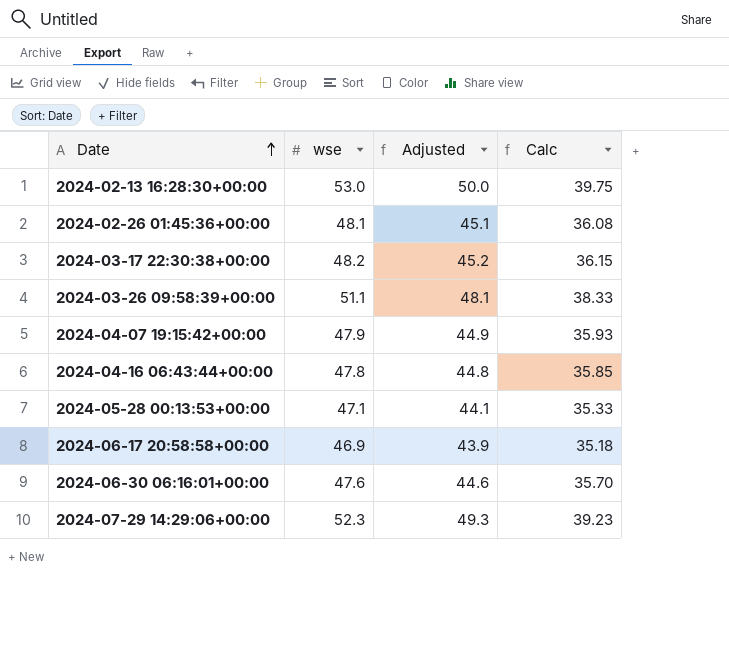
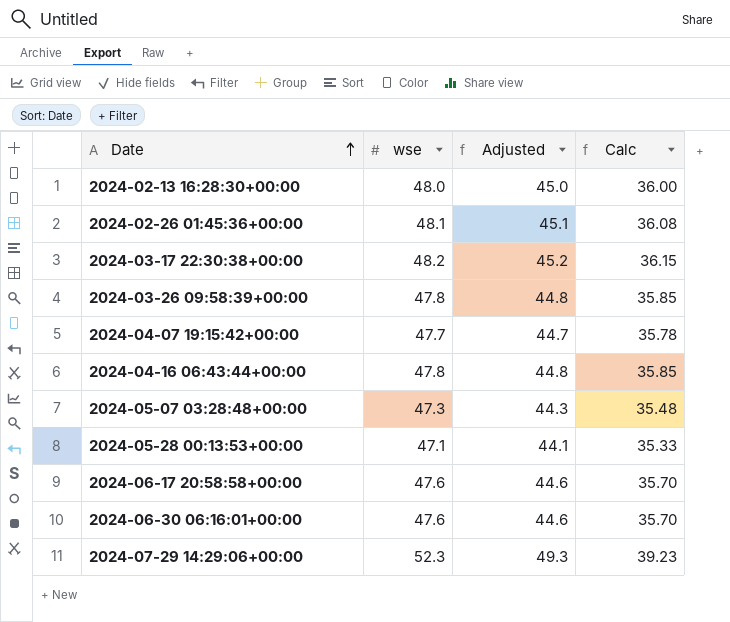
2024-02-13 16:28:30+00:00 | wse: 53.0 -> 48.0
2024-02-13 16:28:30+00:00 | Adjusted: 50.0 -> 45.0
2024-02-13 16:28:30+00:00 | Calc: 39.75 -> 36.00
2024-03-26 09:58:39+00:00 | wse: 51.1 -> 47.8
2024-03-26 09:58:39+00:00 | Adjusted: 48.1 -> 44.8
2024-03-26 09:58:39+00:00 | Calc: 38.33 -> 35.85
2024-04-07 19:15:42+00:00 | wse: 47.9 -> 47.7
2024-04-07 19:15:42+00:00 | Adjusted: 44.9 -> 44.7
2024-04-07 19:15:42+00:00 | Calc: 35.93 -> 35.78
row 2024-05-07 03:28:48+00:00: none -> 47.3 | 44.3 | 35.48
2024-06-17 20:58:58+00:00 | wse: 46.9 -> 47.6
2024-06-17 20:58:58+00:00 | Adjusted: 43.9 -> 44.6
2024-06-17 20:58:58+00:00 | Calc: 35.18 -> 35.70

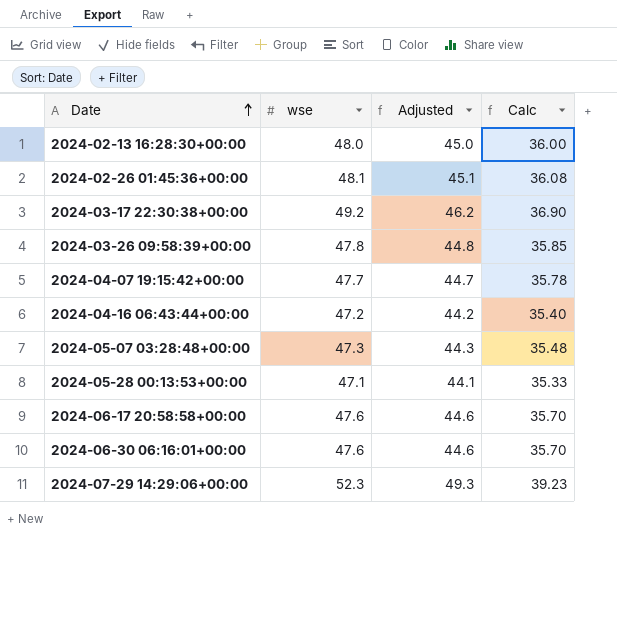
2024-03-17 22:30:38+00:00 | wse: 48.2 -> 49.2
2024-03-17 22:30:38+00:00 | Adjusted: 45.2 -> 46.2
2024-03-17 22:30:38+00:00 | Calc: 36.15 -> 36.90
2024-04-16 06:43:44+00:00 | wse: 47.8 -> 47.2
2024-04-16 06:43:44+00:00 | Adjusted: 44.8 -> 44.2
2024-04-16 06:43:44+00:00 | Calc: 35.85 -> 35.40

